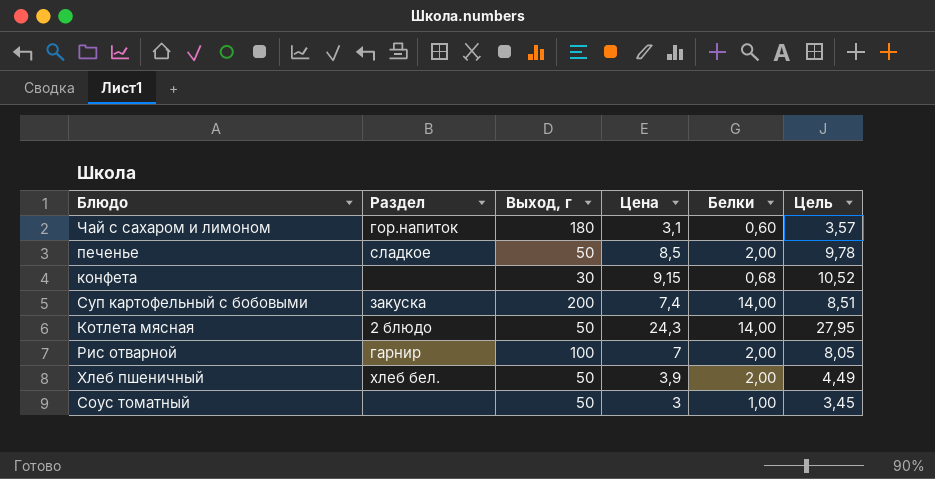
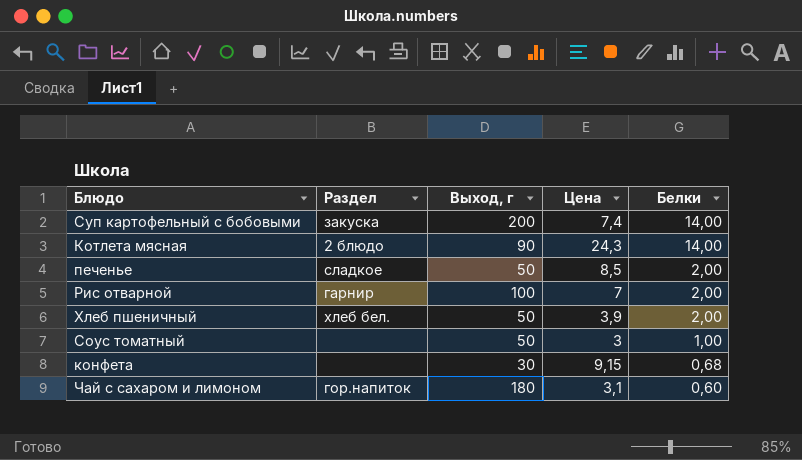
row order: none -> Белки descending
column Цель | formula: [Цена] * 1,15 -> none
Котлета мясная | Выход, г: 50 -> 90

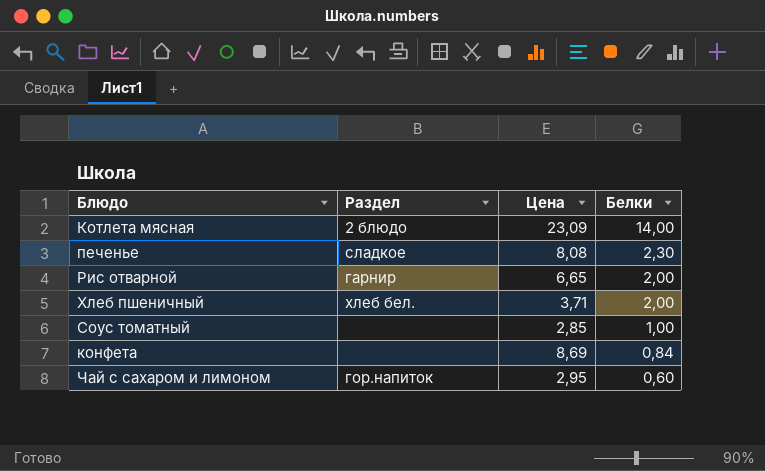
column Выход, г | position: 3 -> none
row Суп картофельный с бобовыми: закуска | 200 | 7,4 | 14,00 -> none
Котлета мясная | Цена: 24,3 -> 23,09
печенье | Цена: 8,5 -> 8,08
печенье | Белки: 2,00 -> 2,30
Рис отварной | Цена: 7 -> 6,65
Хлеб пшеничный | Цена: 3,9 -> 3,71
Соус томатный | Цена: 3 -> 2,85
конфета | Цена: 9,15 -> 8,69
конфета | Белки: 0,68 -> 0,84
Чай с сахаром и лимоном | Цена: 3,1 -> 2,95

